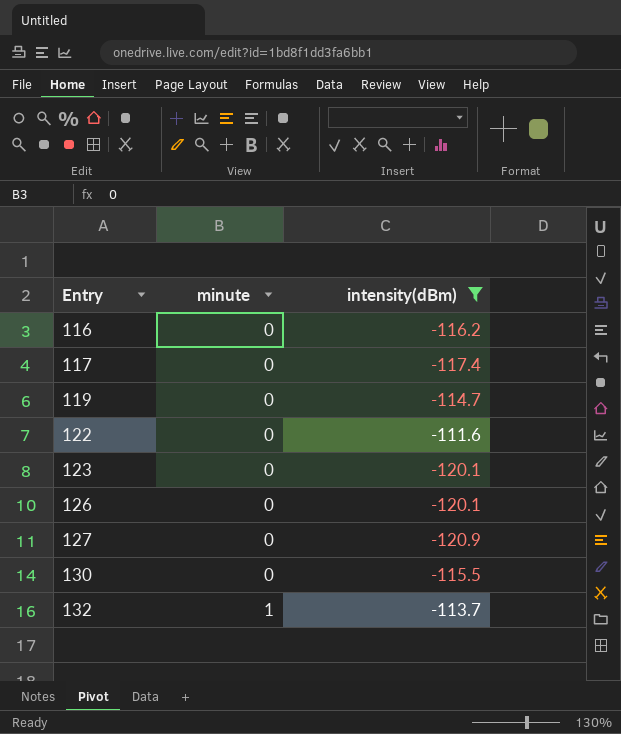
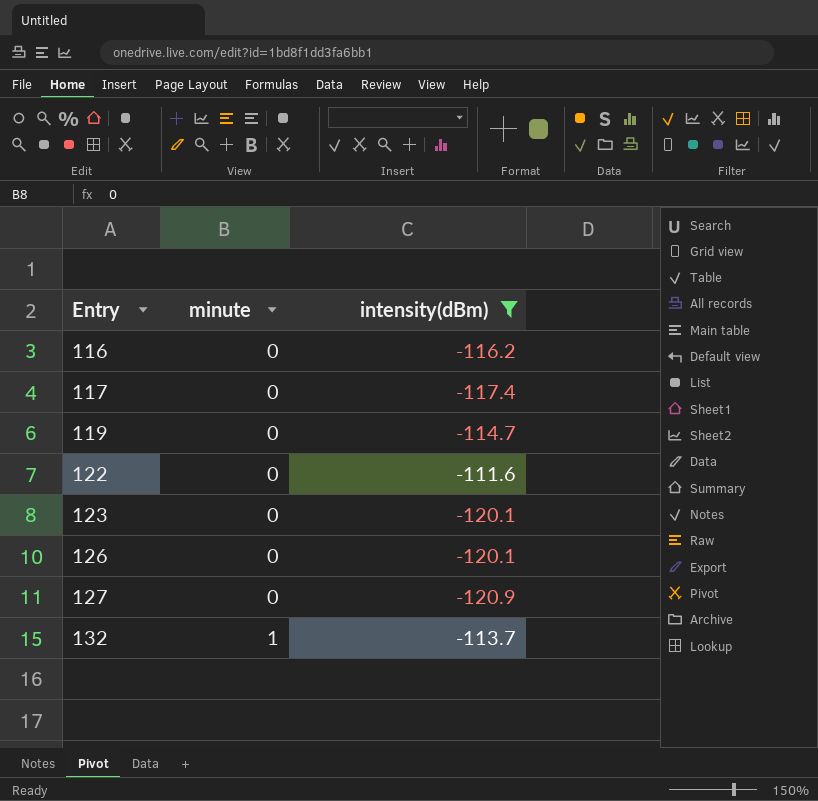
row 130: 0 | -115.5 -> none

